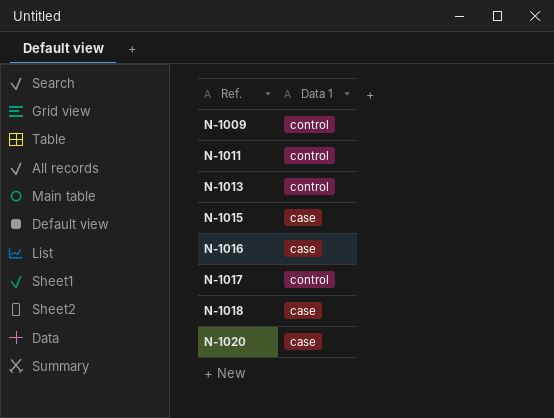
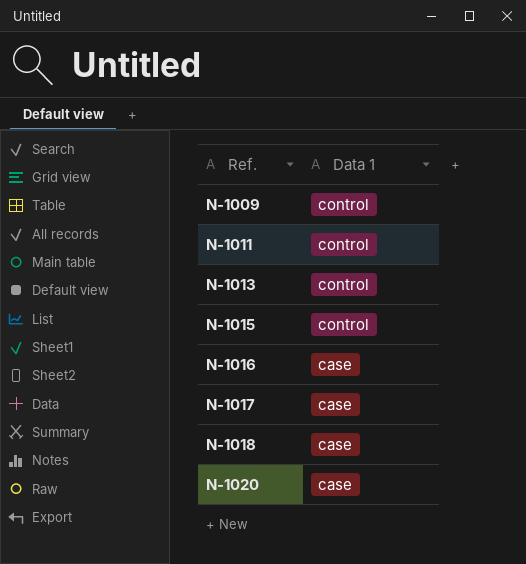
N-1015 | Data 1: case -> control
N-1017 | Data 1: control -> case

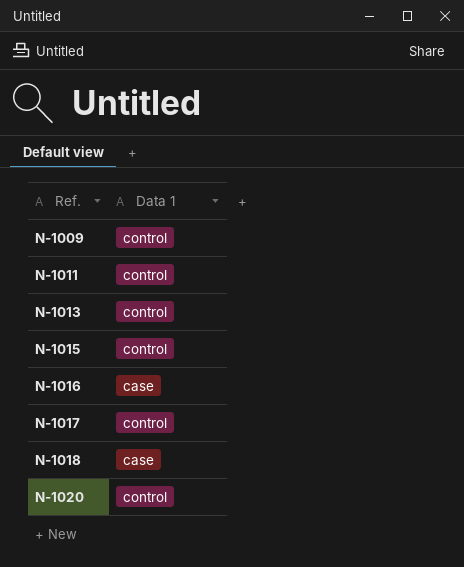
N-1017 | Data 1: case -> control
N-1020 | Data 1: case -> control

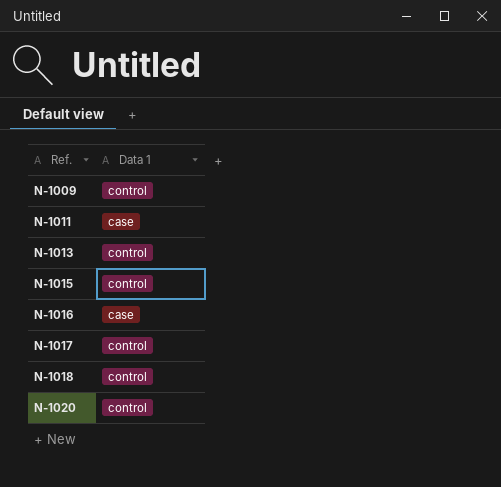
N-1011 | Data 1: control -> case
N-1018 | Data 1: case -> control

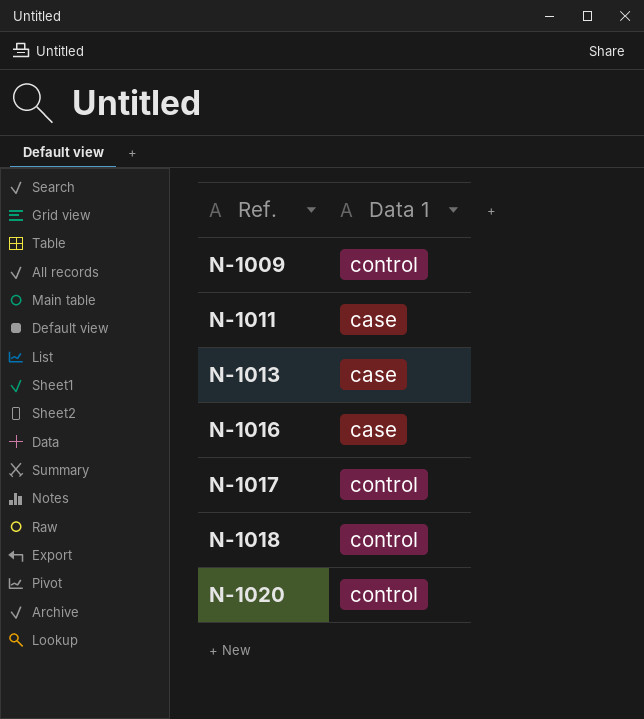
row N-1015: control -> none
N-1013 | Data 1: control -> case

